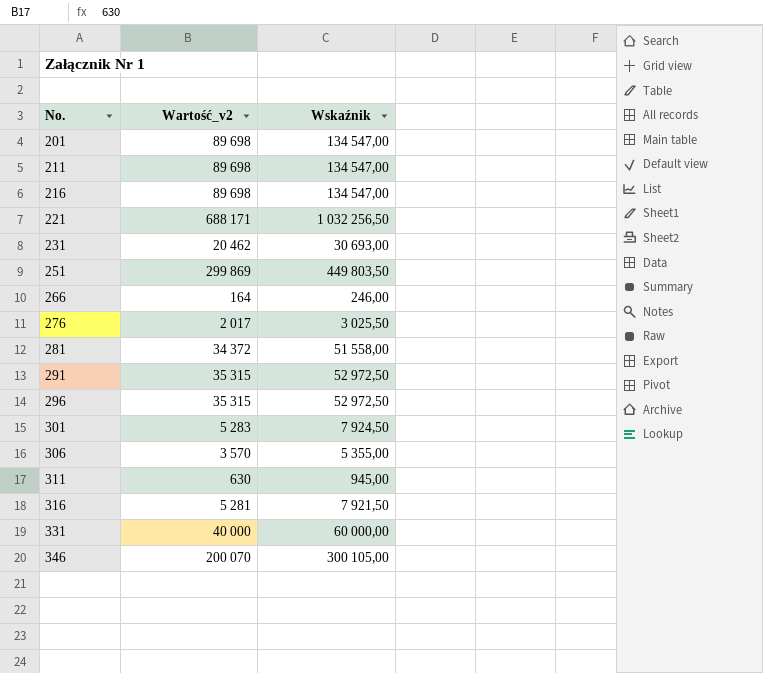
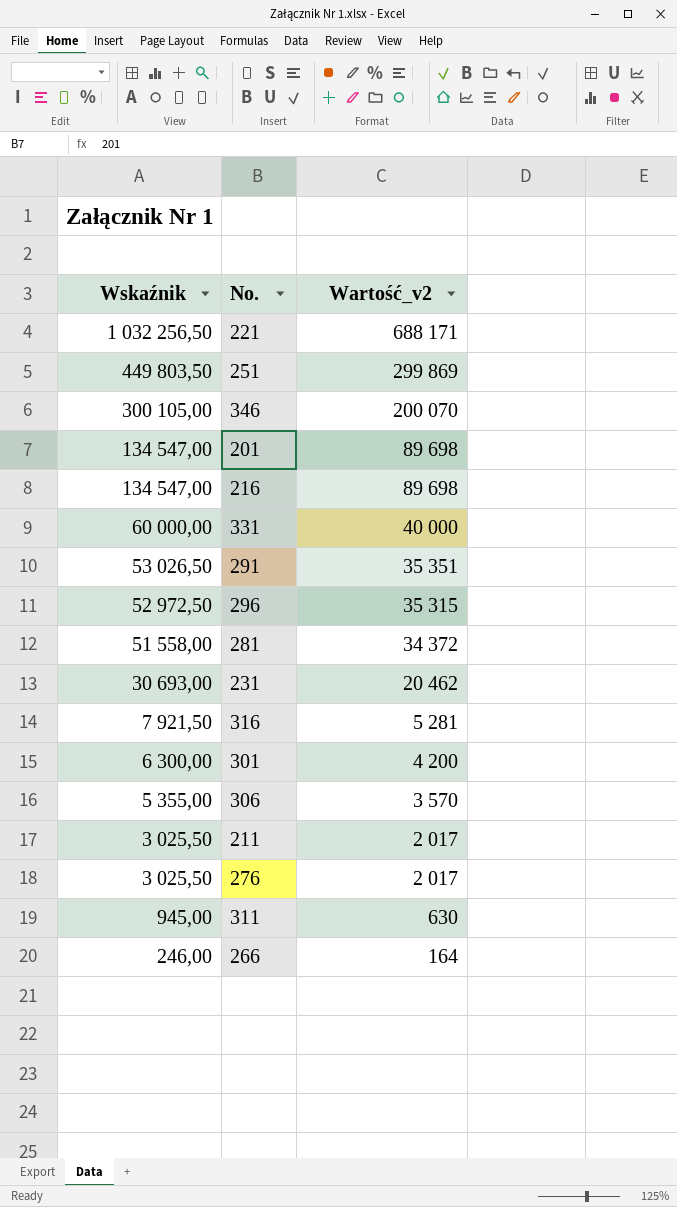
row order: No. ascending -> Wskaźnik descending
column Wskaźnik | position: 3 -> 1
291 | Wskaźnik: 52 972,50 -> 53 026,50
291 | Wartość_v2: 35 315 -> 35 351
301 | Wskaźnik: 7 924,50 -> 6 300,00
301 | Wartość_v2: 5 283 -> 4 200
211 | Wskaźnik: 134 547,00 -> 3 025,50
211 | Wartość_v2: 89 698 -> 2 017

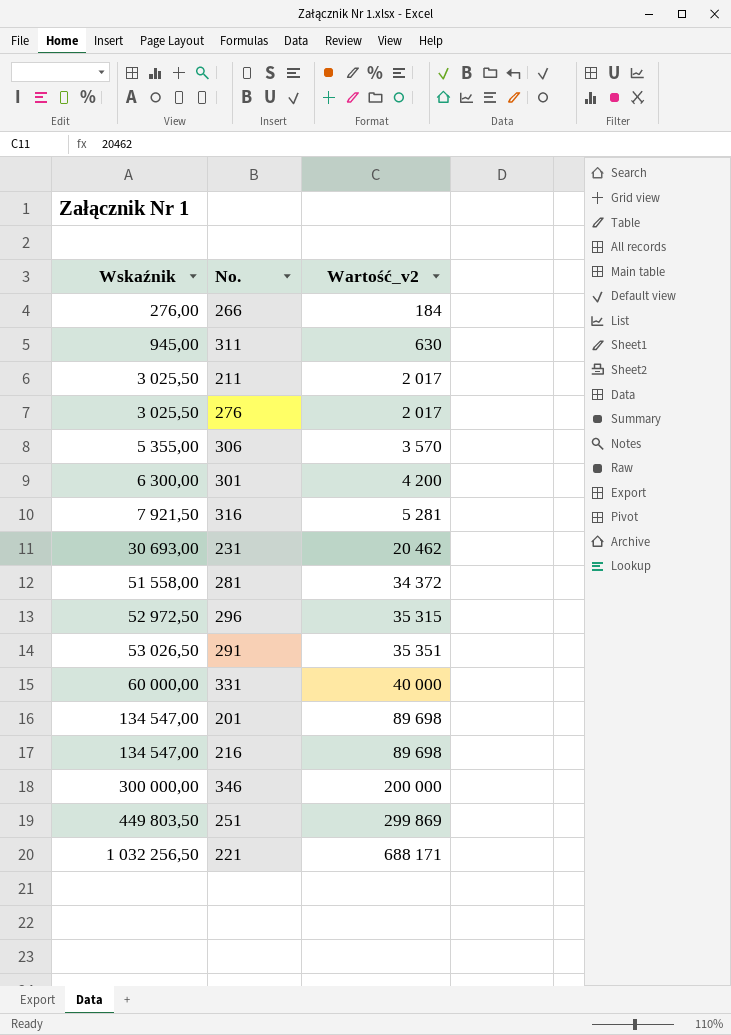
row order: Wskaźnik descending -> Wskaźnik ascending
266 | Wskaźnik: 246,00 -> 276,00
266 | Wartość_v2: 164 -> 184
346 | Wskaźnik: 300 105,00 -> 300 000,00
346 | Wartość_v2: 200 070 -> 200 000

